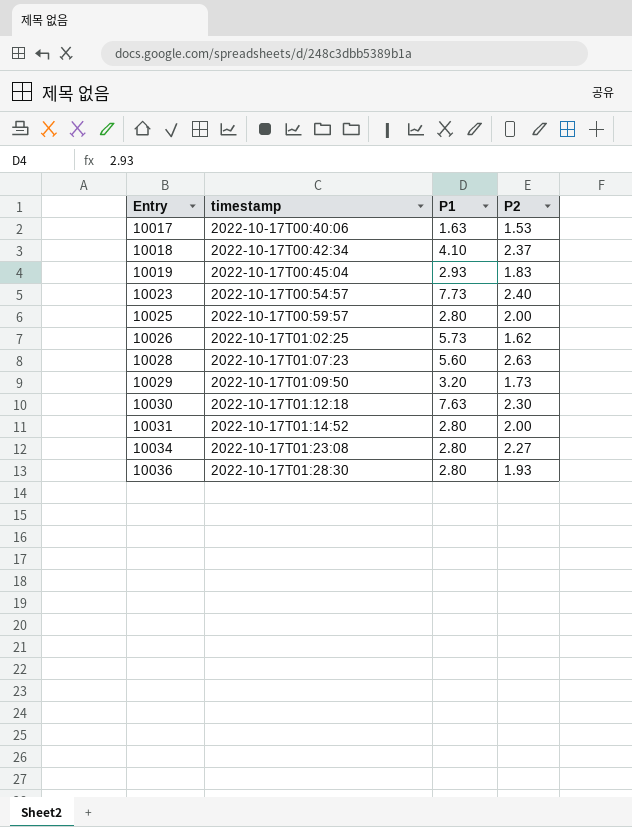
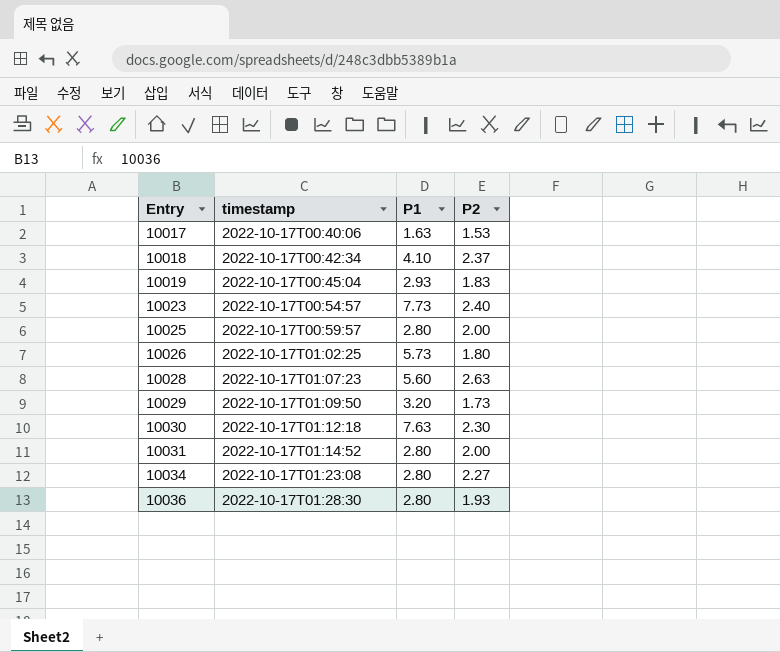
10026 | P2: 1.62 -> 1.80

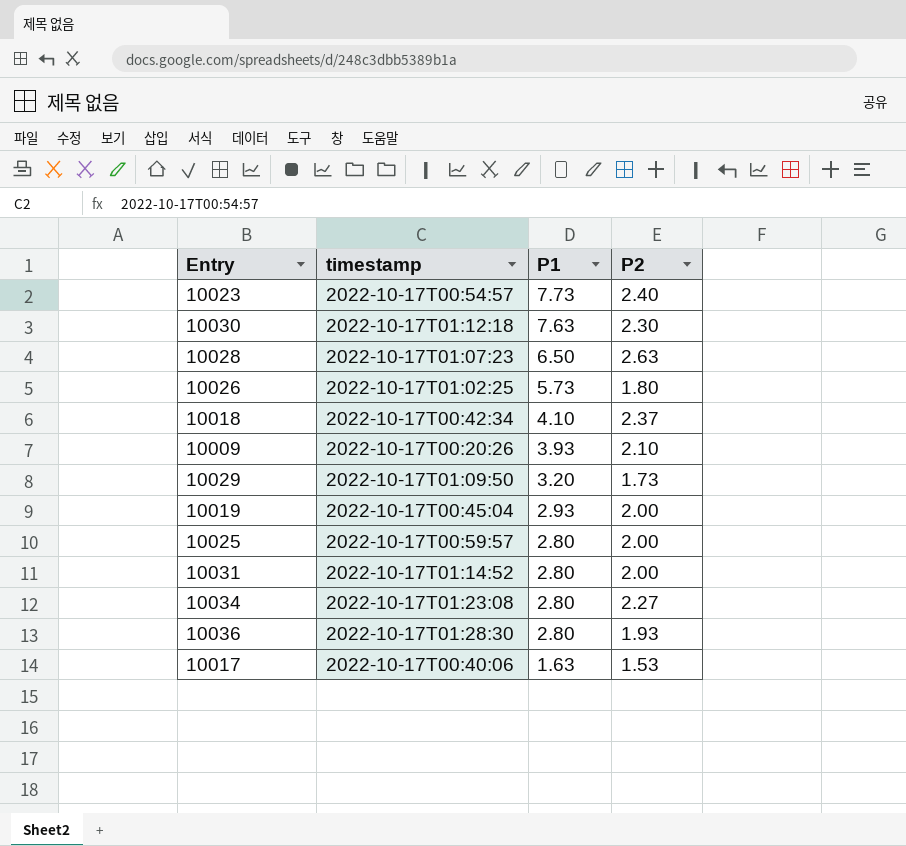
row order: Entry ascending -> P1 descending
10028 | P1: 5.60 -> 6.50
row 10009: none -> 2022-10-17T00:20:26 | 3.93 | 2.10
10019 | P2: 1.83 -> 2.00

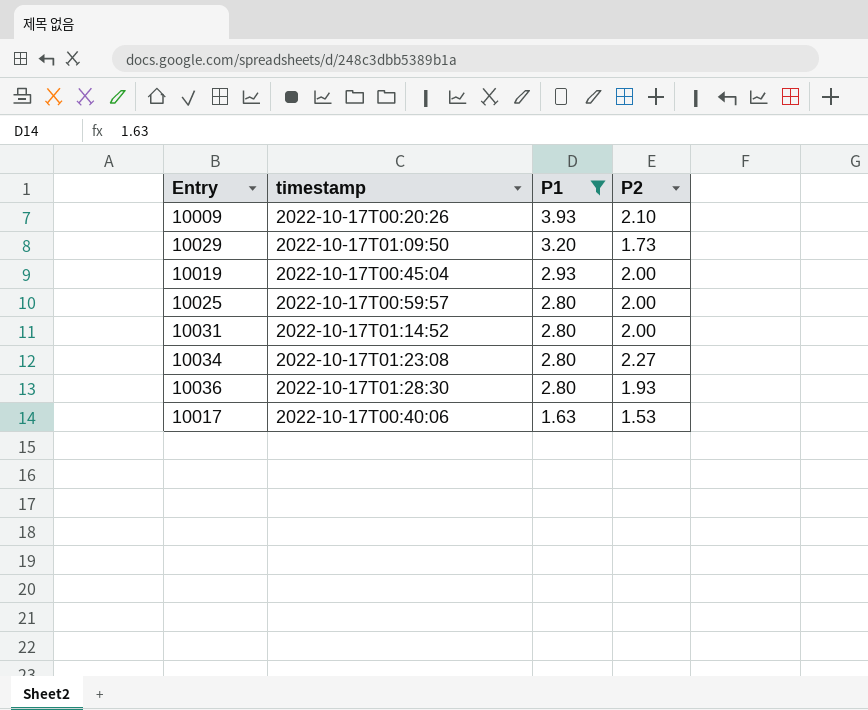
filter: none -> P1 <= 3.93

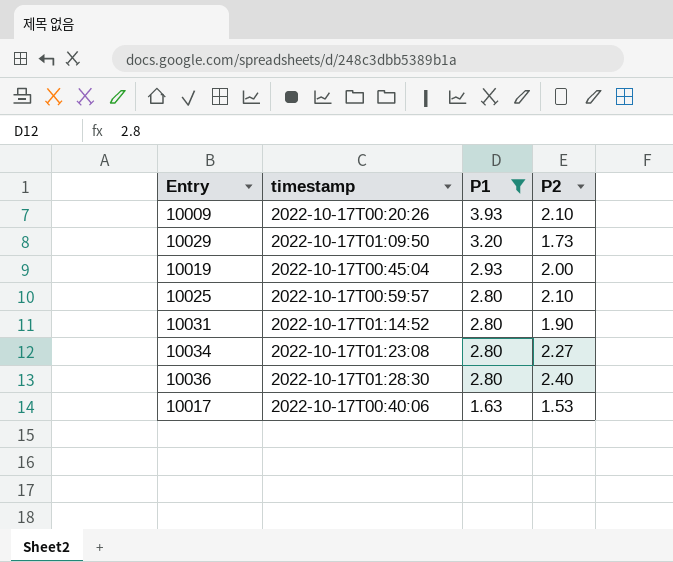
10025 | P2: 2.00 -> 2.10
10031 | P2: 2.00 -> 1.90
10036 | P2: 1.93 -> 2.40

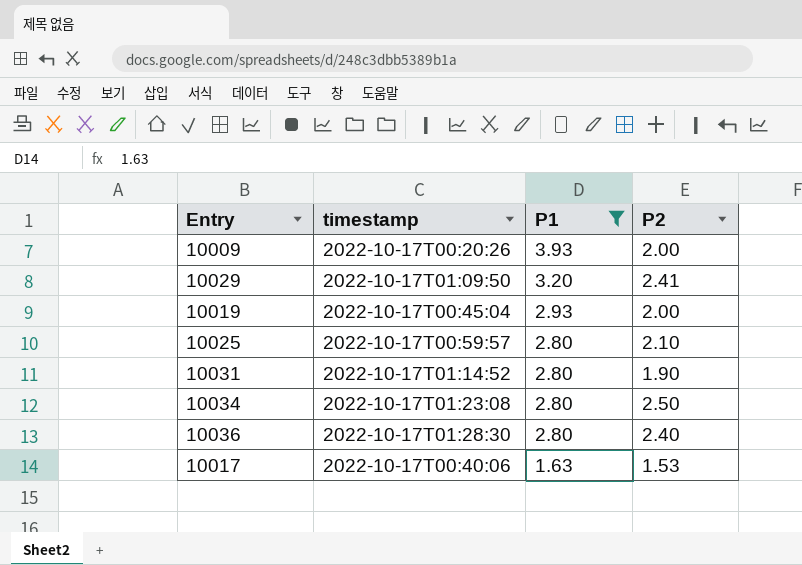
10009 | P2: 2.10 -> 2.00
10029 | P2: 1.73 -> 2.41
10034 | P2: 2.27 -> 2.50

